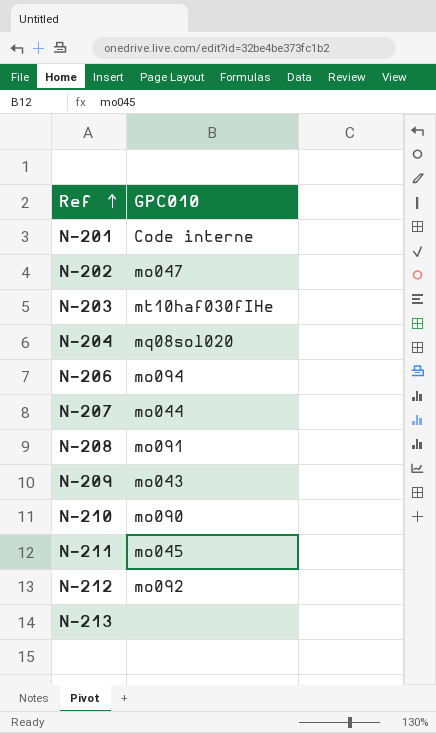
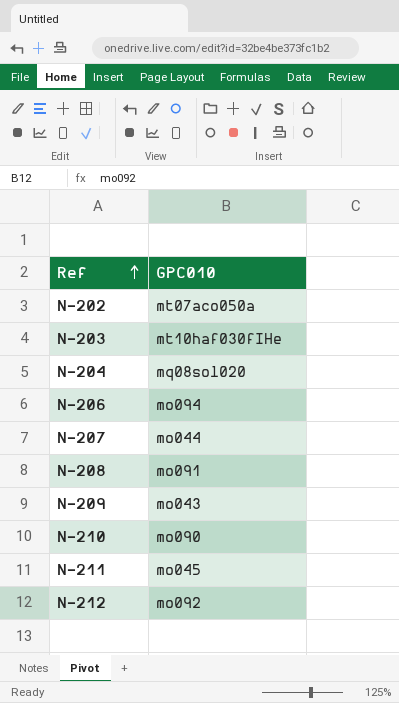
row N-201: Code interne -> none
row N-213: none -> none
N-202 | GPC010: mo047 -> mt07aco050a

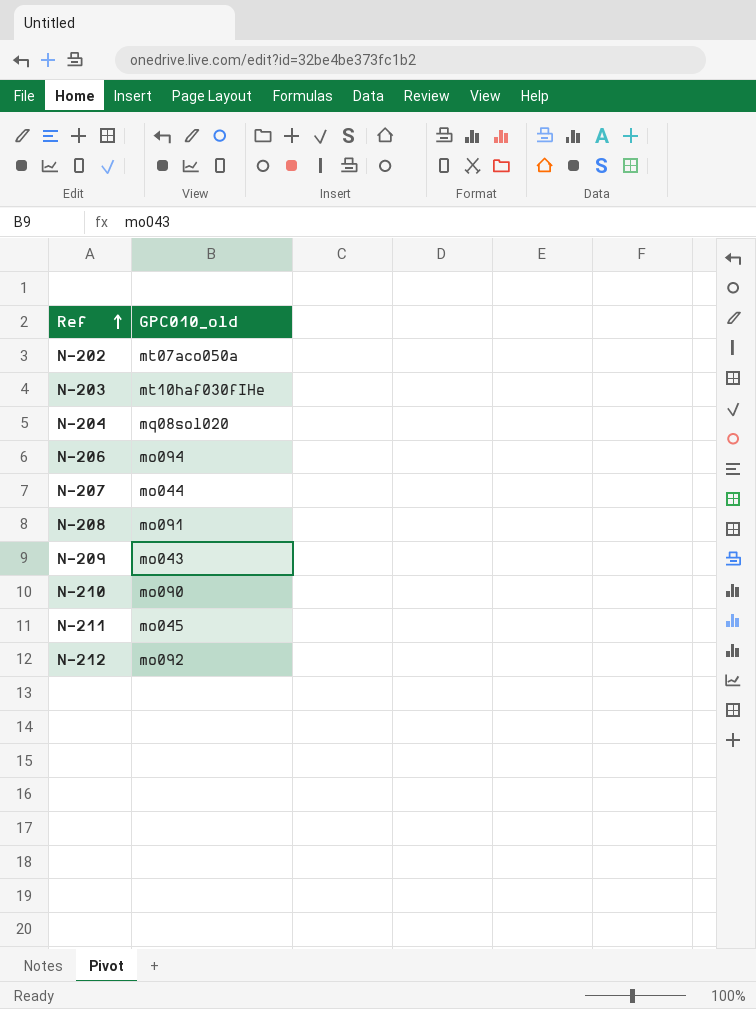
column name: GPC010 -> GPC010_old

